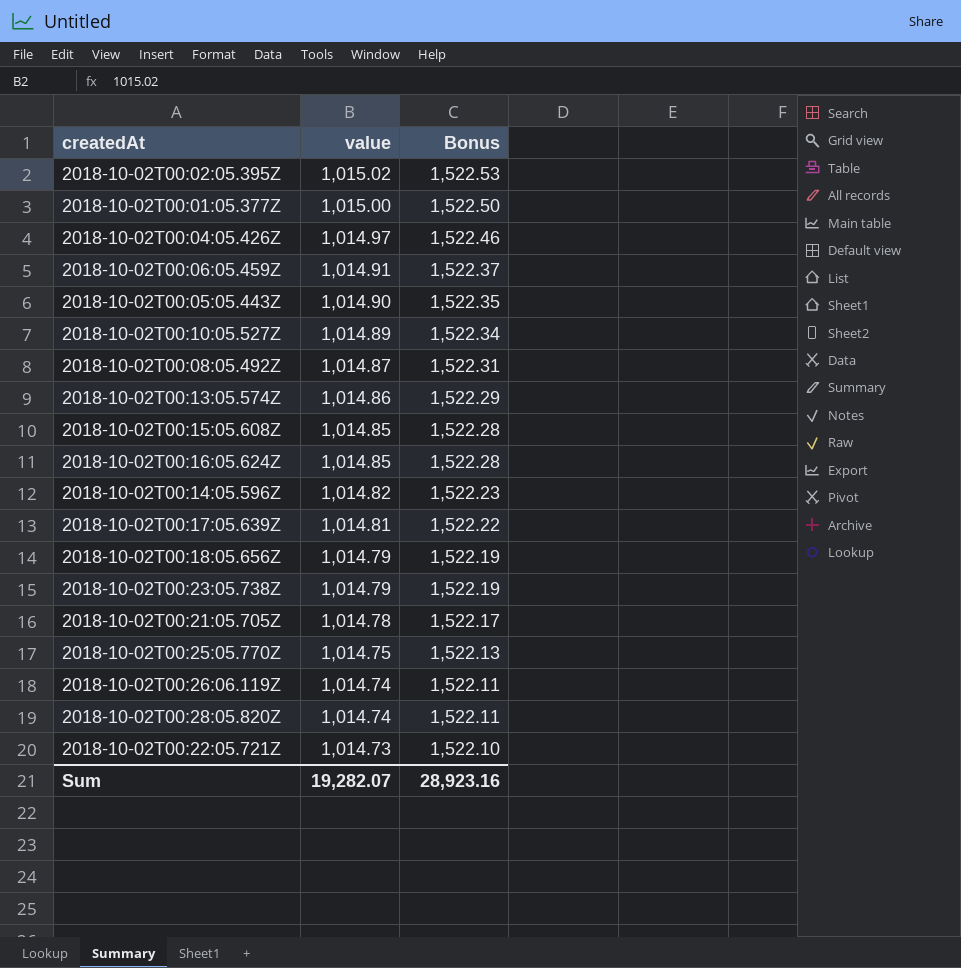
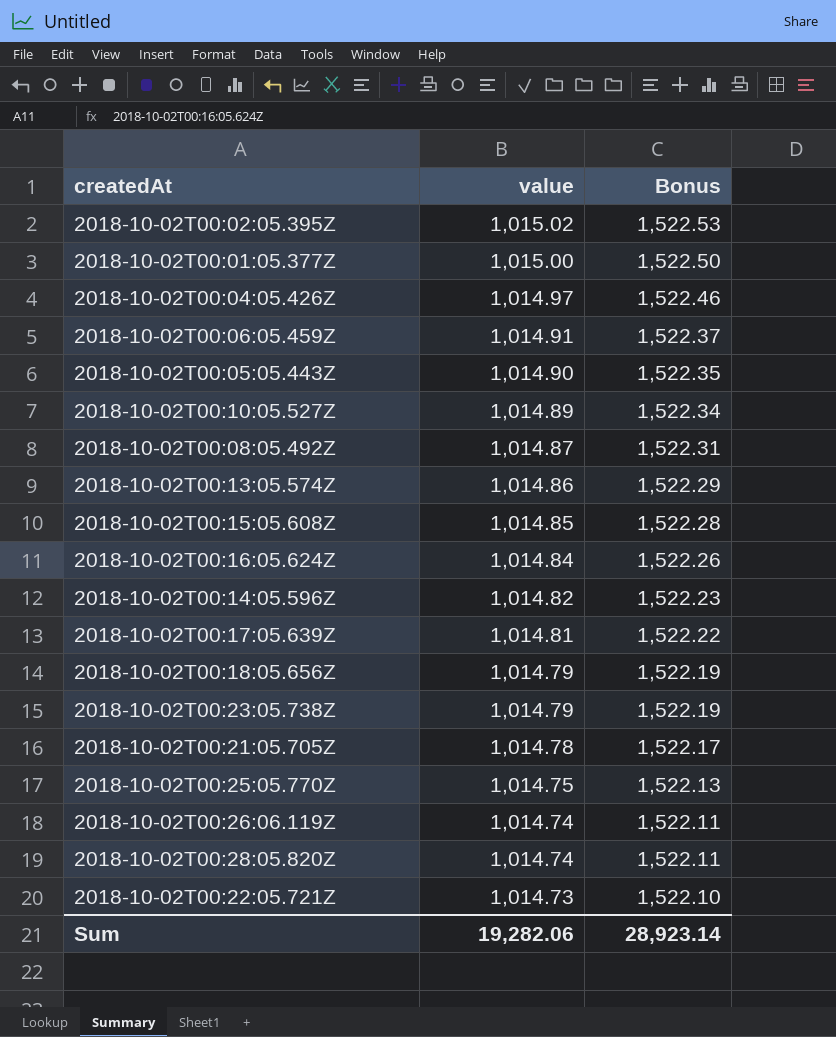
2018-10-02T00:16:05.624Z | value: 1,014.85 -> 1,014.84
2018-10-02T00:16:05.624Z | Bonus: 1,522.28 -> 1,522.26
Sum | value: 19,282.07 -> 19,282.06
Sum | Bonus: 28,923.16 -> 28,923.14

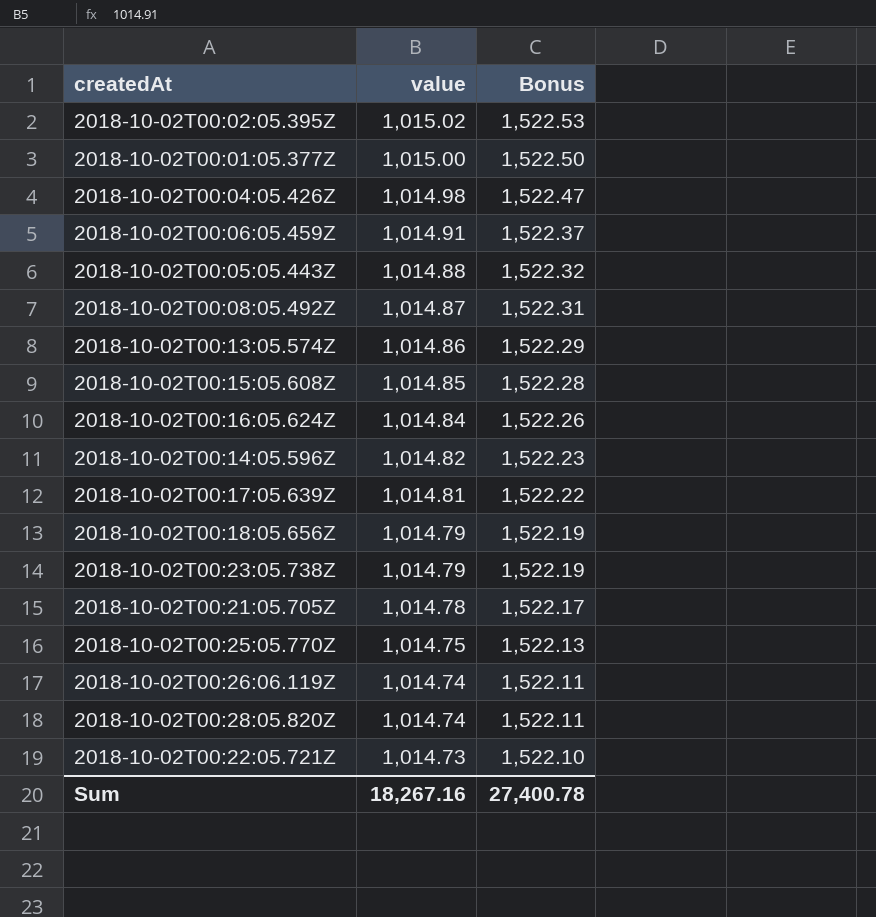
row 2018-10-02T00:10:05.527Z: 1,014.89 | 1,522.34 -> none
2018-10-02T00:04:05.426Z | value: 1,014.97 -> 1,014.98
2018-10-02T00:04:05.426Z | Bonus: 1,522.46 -> 1,522.47
2018-10-02T00:05:05.443Z | value: 1,014.90 -> 1,014.88
2018-10-02T00:05:05.443Z | Bonus: 1,522.35 -> 1,522.32
Sum | value: 19,282.06 -> 18,267.16
Sum | Bonus: 28,923.14 -> 27,400.78

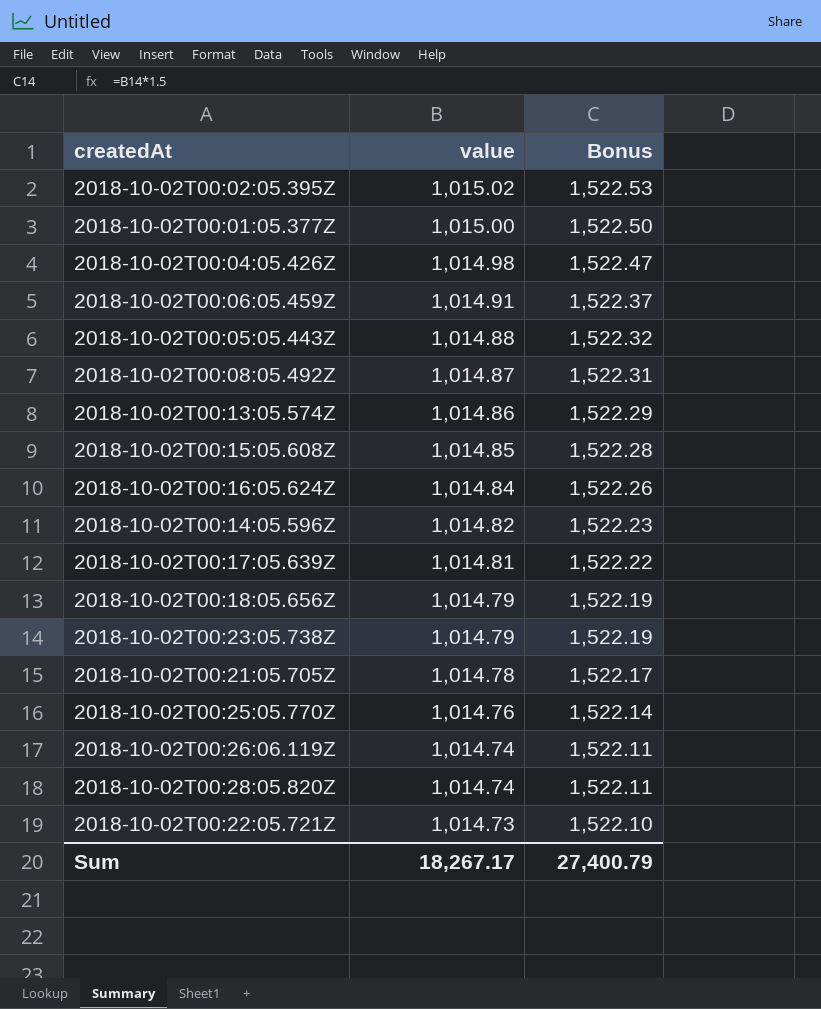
2018-10-02T00:25:05.770Z | value: 1,014.75 -> 1,014.76
2018-10-02T00:25:05.770Z | Bonus: 1,522.13 -> 1,522.14
Sum | value: 18,267.16 -> 18,267.17
Sum | Bonus: 27,400.78 -> 27,400.79

